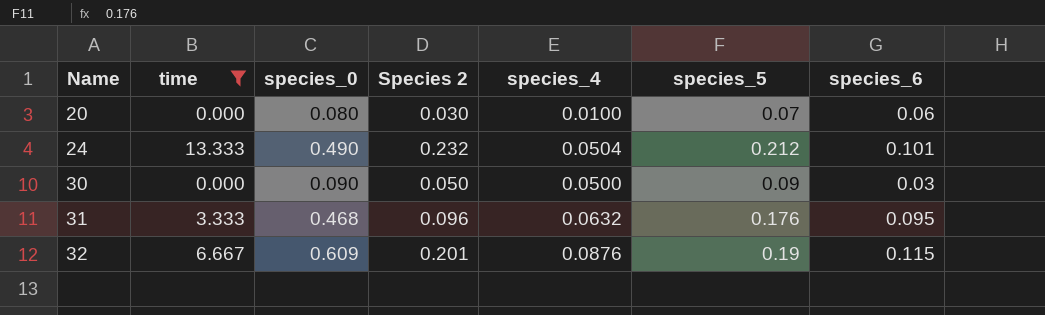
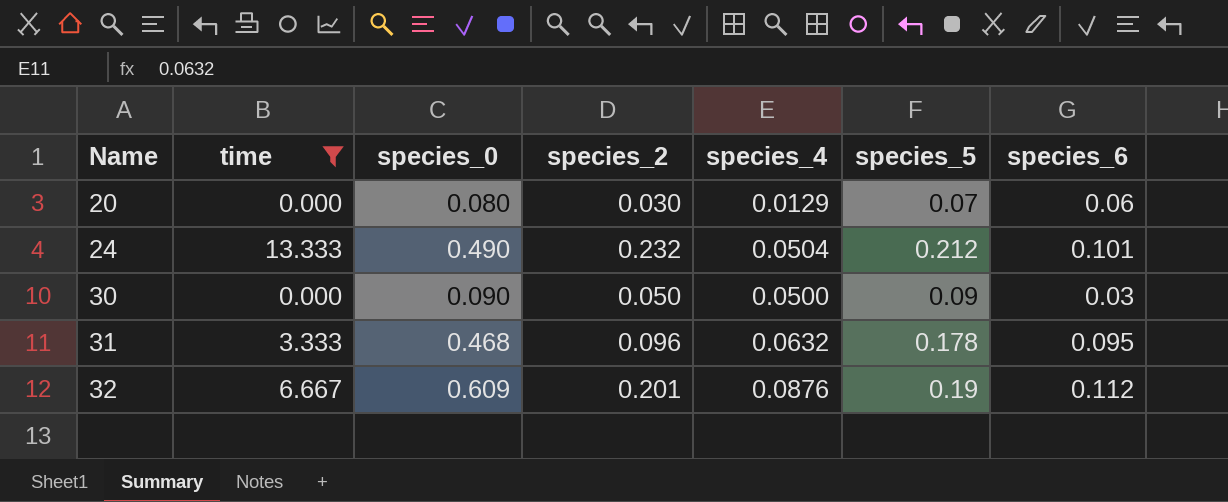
column name: Species 2 -> species_2
20 | species_4: 0.0100 -> 0.0129
31 | species_5: 0.176 -> 0.178
32 | species_6: 0.115 -> 0.112

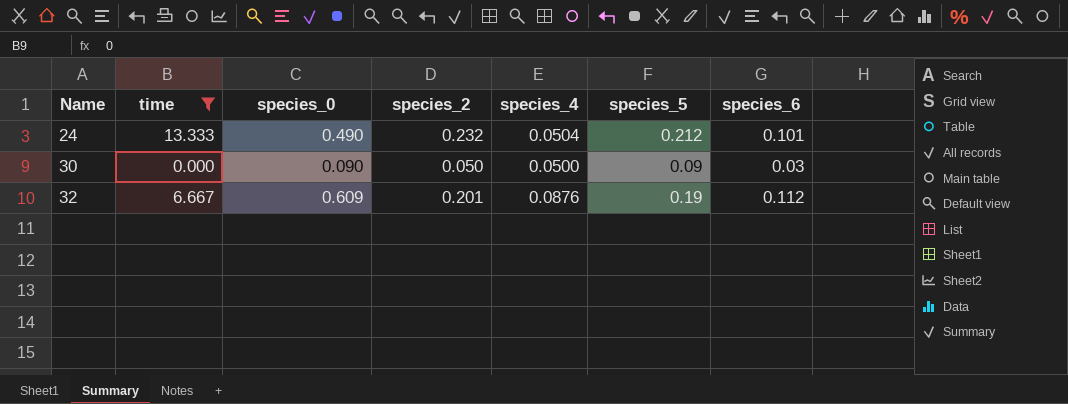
row 20: 0.000 | 0.080 | 0.030 | 0.0129 | 0.07 | 0.06 -> none
row 31: 3.333 | 0.468 | 0.096 | 0.0632 | 0.178 | 0.095 -> none

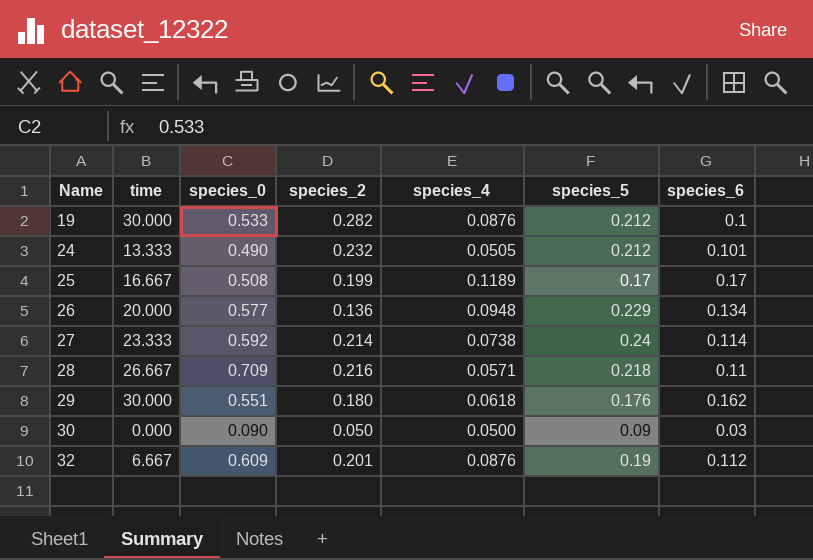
filter: time <= 13.333 -> none
24 | species_4: 0.0504 -> 0.0505

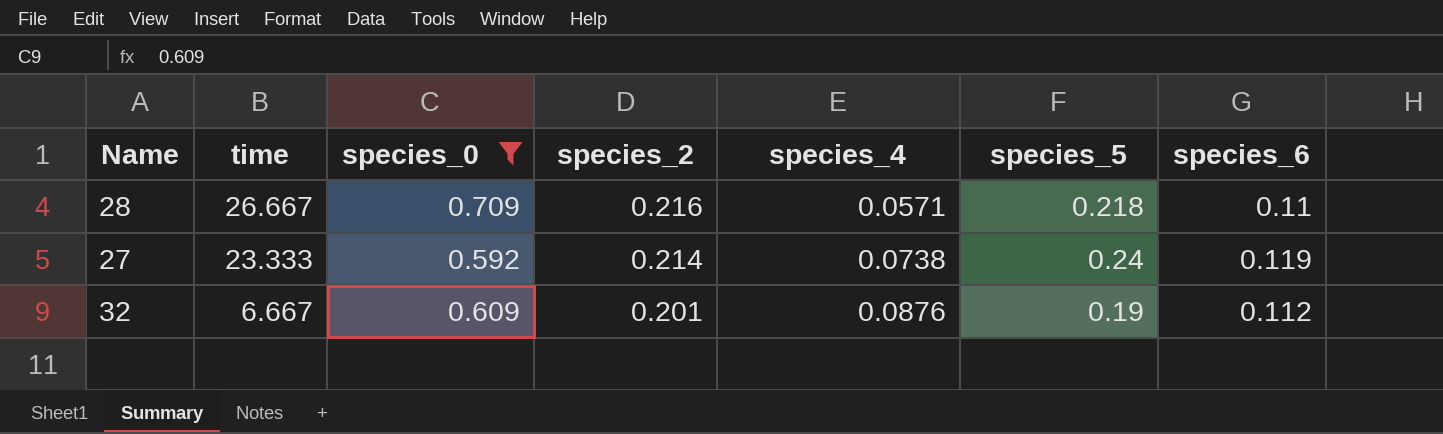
filter: none -> species_0 >= 0.592
row order: Name ascending -> time descending
27 | species_6: 0.114 -> 0.119

